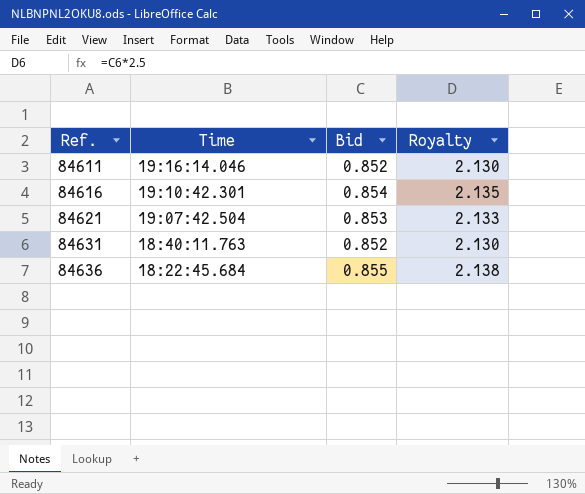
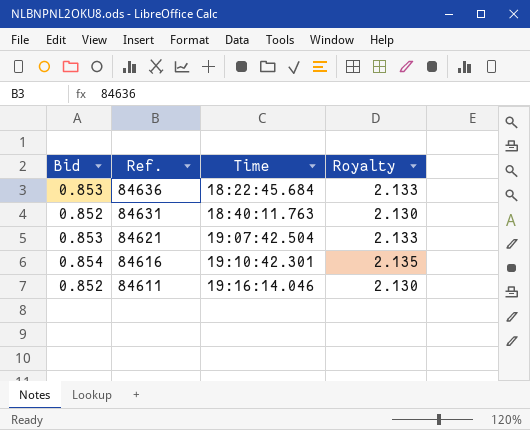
row order: Ref. ascending -> Ref. descending
column Bid | position: 3 -> 1
84636 | Bid: 0.855 -> 0.853
84636 | Royalty: 2.138 -> 2.133

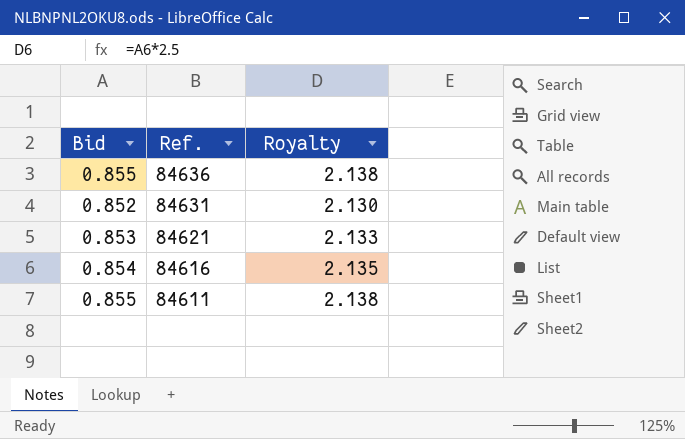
column Time | position: 3 -> none
84636 | Bid: 0.853 -> 0.855
84636 | Royalty: 2.133 -> 2.138
84611 | Bid: 0.852 -> 0.855
84611 | Royalty: 2.130 -> 2.138

